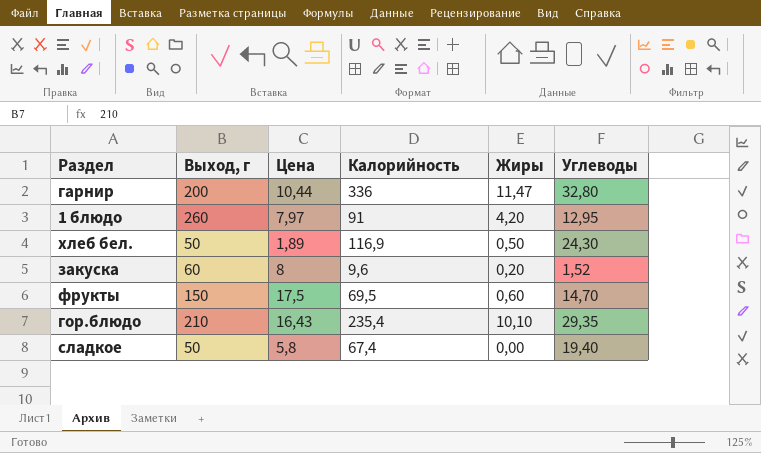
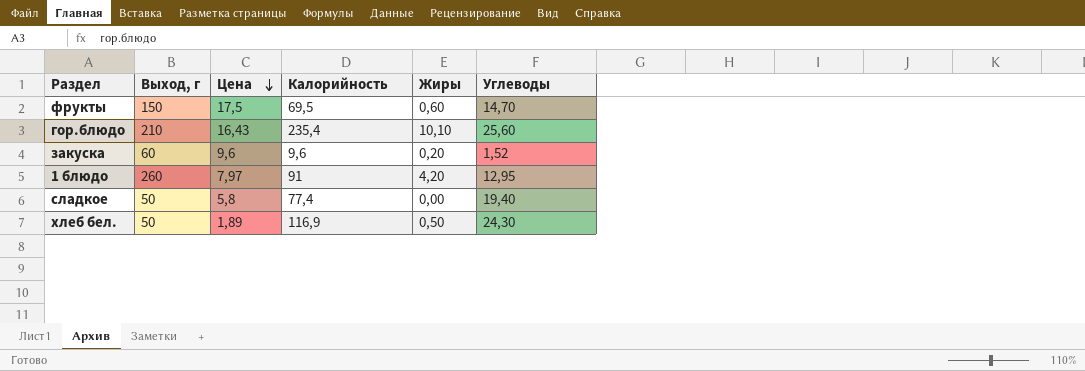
row order: none -> Цена descending
row гарнир: 200 | 10,44 | 336 | 11,47 | 32,80 -> none
гор.блюдо | Углеводы: 29,35 -> 25,60
закуска | Цена: 8 -> 9,6
сладкое | Калорийность: 67,4 -> 77,4

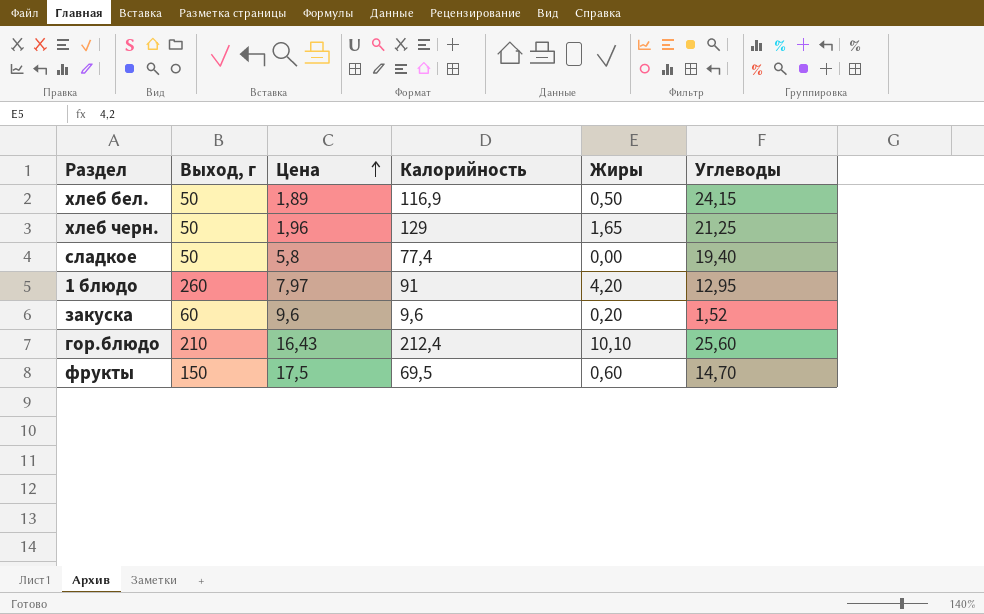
row order: Цена descending -> Цена ascending
хлеб бел. | Углеводы: 24,30 -> 24,15
row хлеб черн.: none -> 50 | 1,96 | 129 | 1,65 | 21,25
гор.блюдо | Калорийность: 235,4 -> 212,4

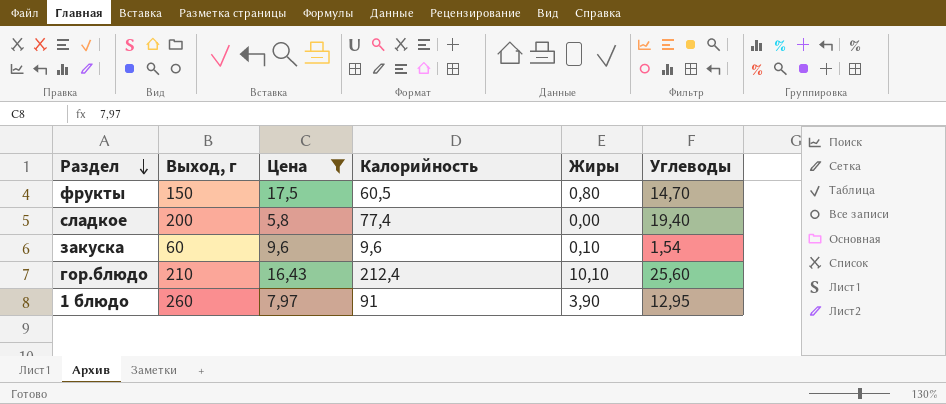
filter: none -> Цена >= 5,8
row order: Цена ascending -> Раздел descending
фрукты | Калорийность: 69,5 -> 60,5
фрукты | Жиры: 0,60 -> 0,80
сладкое | Выход, г: 50 -> 200
закуска | Жиры: 0,20 -> 0,10
закуска | Углеводы: 1,52 -> 1,54
1 блюдо | Жиры: 4,20 -> 3,90

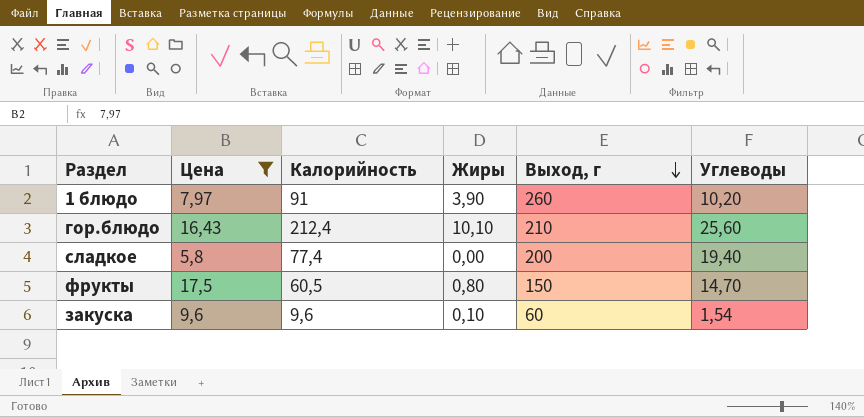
row order: Раздел descending -> Выход, г descending
column Выход, г | position: 2 -> 5
1 блюдо | Углеводы: 12,95 -> 10,20

